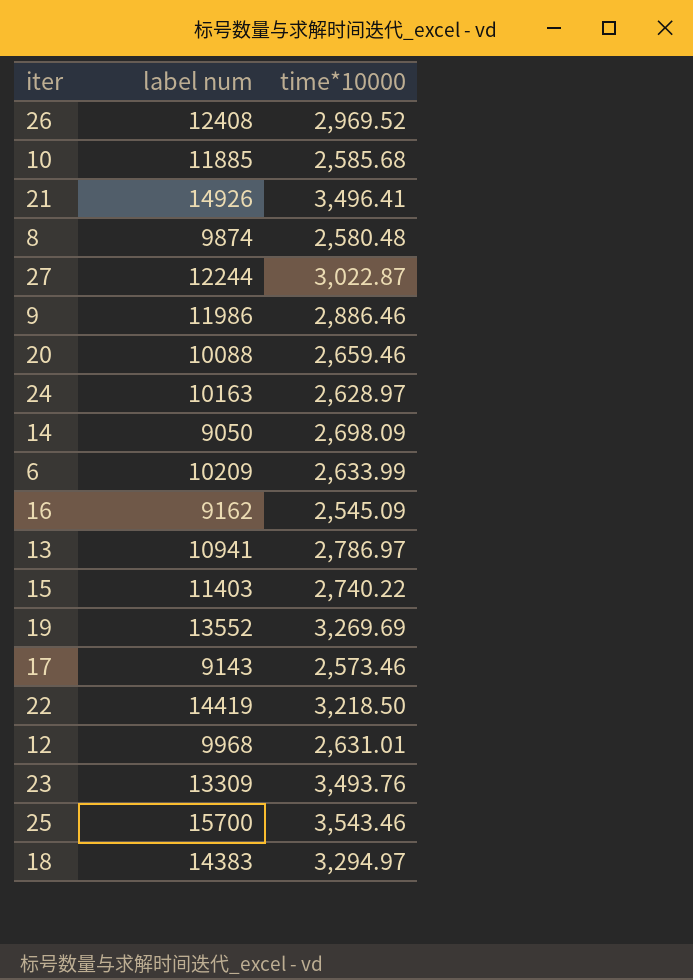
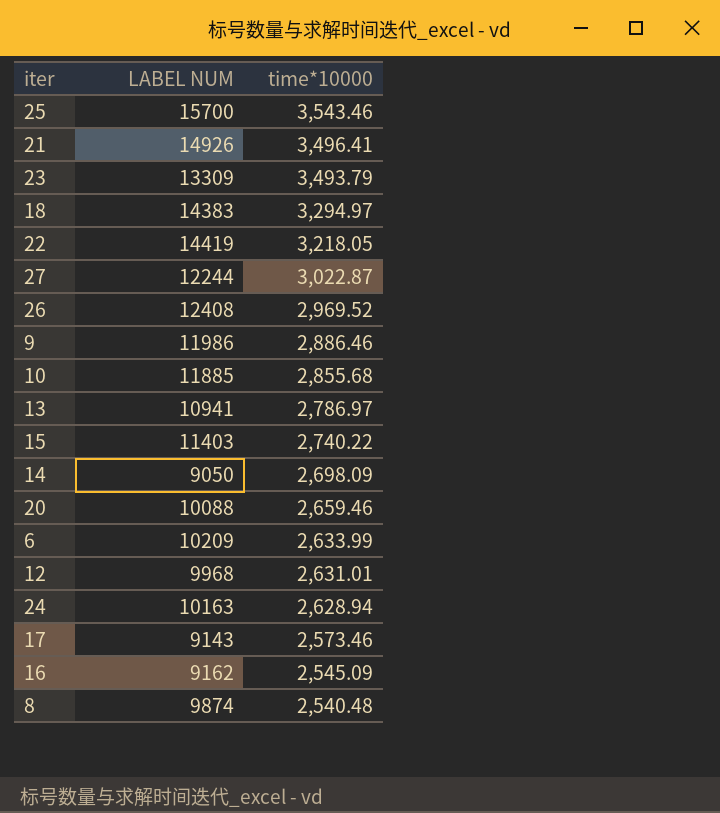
row order: none -> time*10000 descending
column name: label num -> LABEL NUM
row 19: 13552 | 3,269.69 -> none
23 | time*10000: 3,493.76 -> 3,493.79
22 | time*10000: 3,218.50 -> 3,218.05
10 | time*10000: 2,585.68 -> 2,855.68
24 | time*10000: 2,628.97 -> 2,628.94
8 | time*10000: 2,580.48 -> 2,540.48

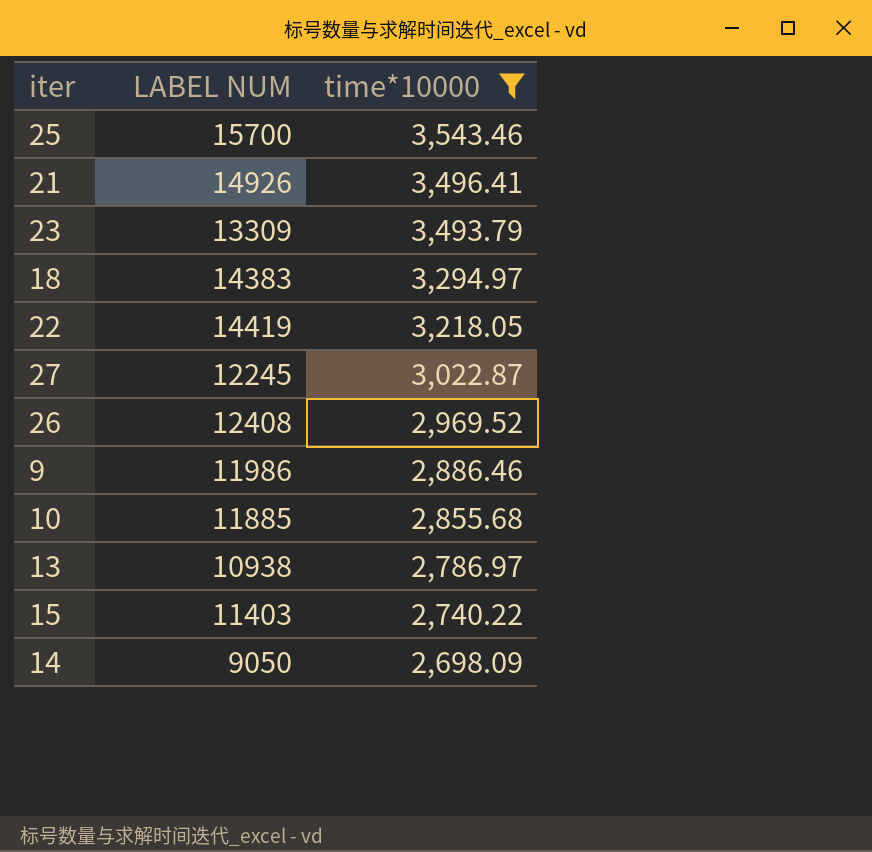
filter: none -> time*10000 >= 2,698.09
27 | LABEL NUM: 12244 -> 12245
13 | LABEL NUM: 10941 -> 10938

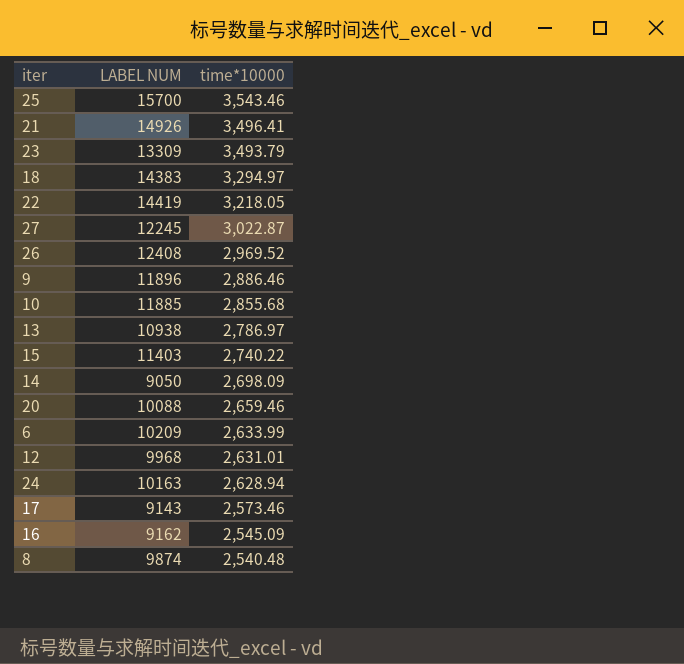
filter: time*10000 >= 2,698.09 -> none
9 | LABEL NUM: 11986 -> 11896

